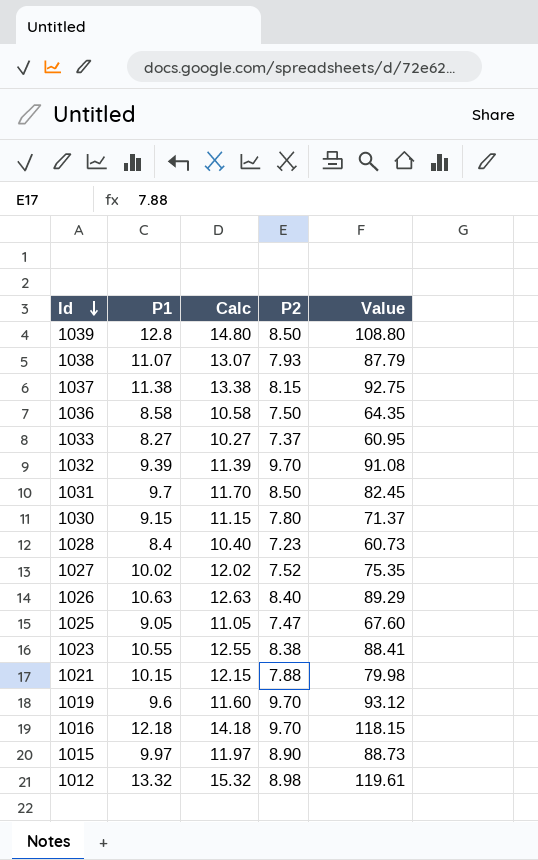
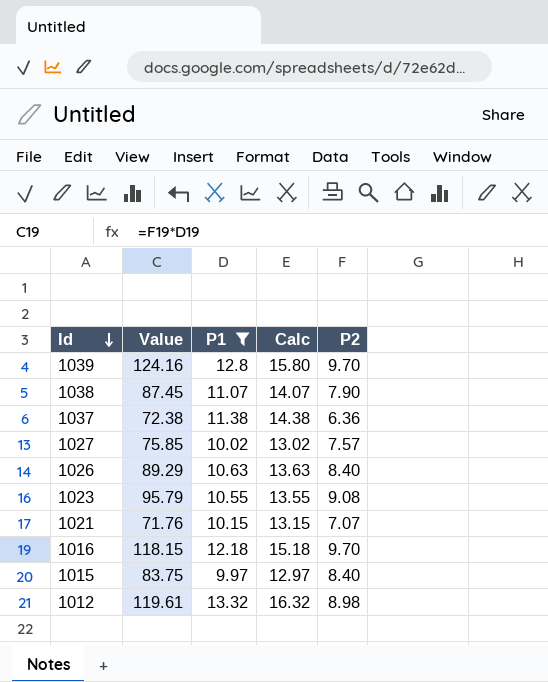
filter: none -> P1 >= 9.97
column Value | position: 5 -> 2
column Calc | formula: [P1] + 2 -> [P1] + 3
1039 | Value: 108.80 -> 124.16
1039 | P2: 8.50 -> 9.70
1038 | Value: 87.79 -> 87.45
1038 | P2: 7.93 -> 7.90
1037 | Value: 92.75 -> 72.38
1037 | P2: 8.15 -> 6.36
1027 | Value: 75.35 -> 75.85
1027 | P2: 7.52 -> 7.57
1023 | Value: 88.41 -> 95.79
1023 | P2: 8.38 -> 9.08
1021 | Value: 79.98 -> 71.76
1021 | P2: 7.88 -> 7.07
1015 | Value: 88.73 -> 83.75
1015 | P2: 8.90 -> 8.40

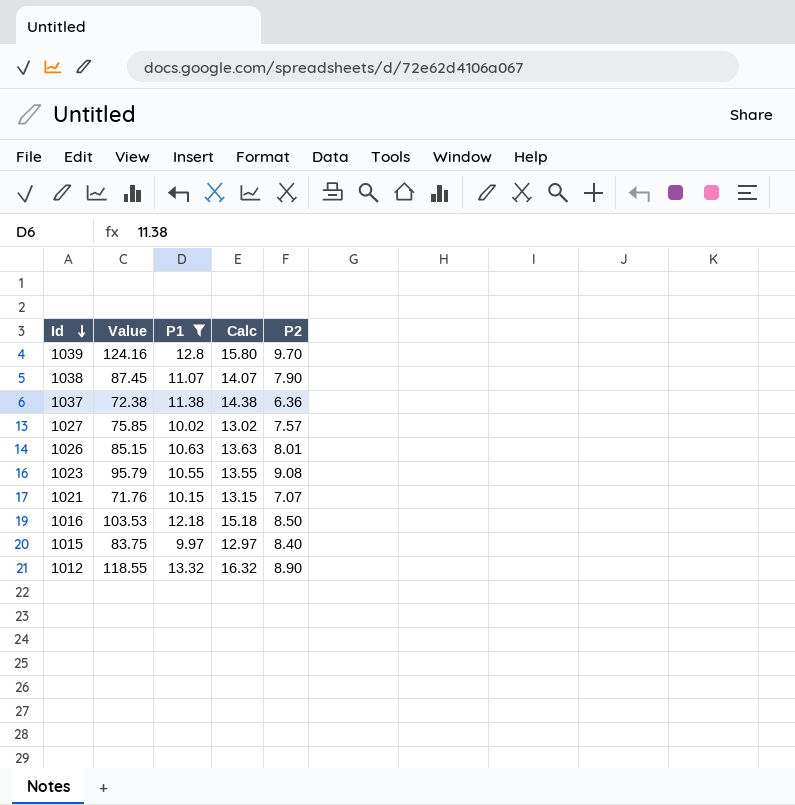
1026 | Value: 89.29 -> 85.15
1026 | P2: 8.40 -> 8.01
1016 | Value: 118.15 -> 103.53
1016 | P2: 9.70 -> 8.50
1012 | Value: 119.61 -> 118.55
1012 | P2: 8.98 -> 8.90

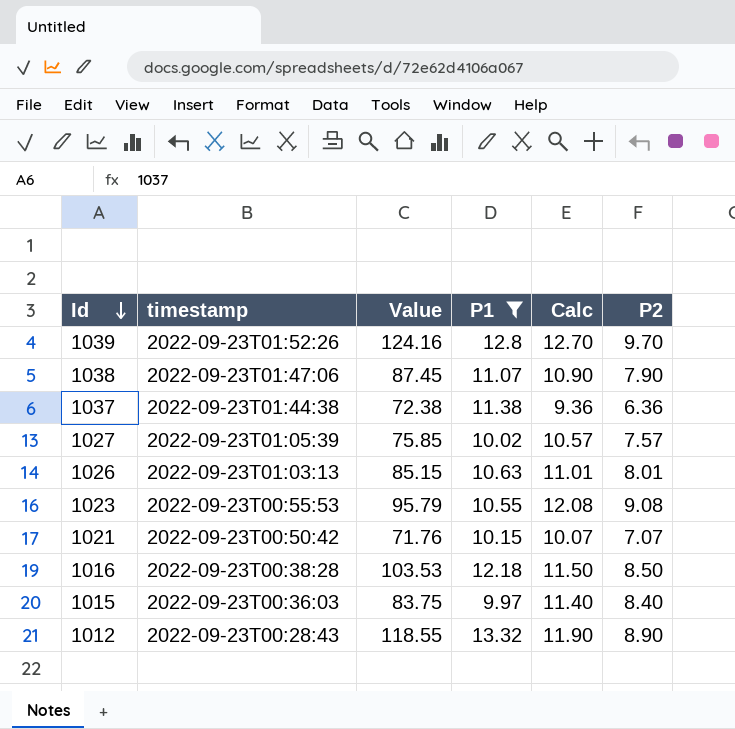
column timestamp | position: none -> 2
column Calc | formula: [P1] + 3 -> [P2] + 3

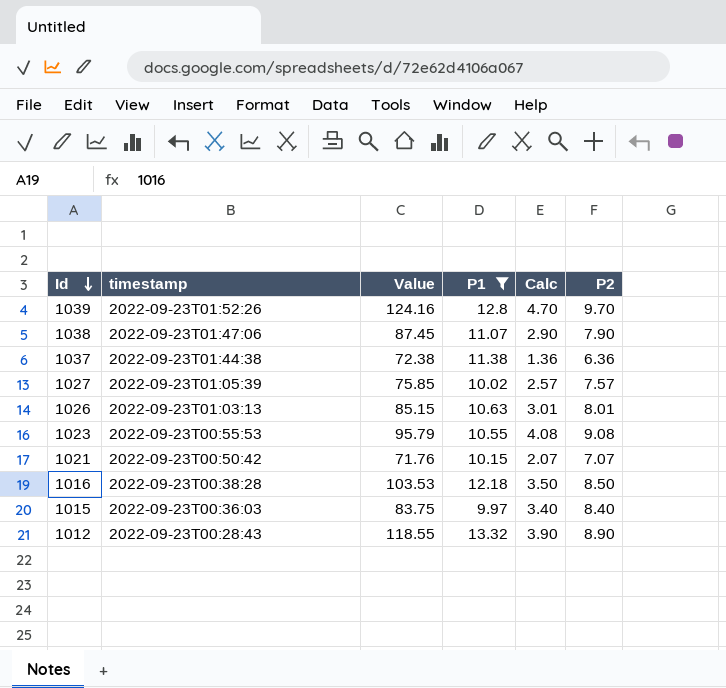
column Calc | formula: [P2] + 3 -> [P2] - 5

